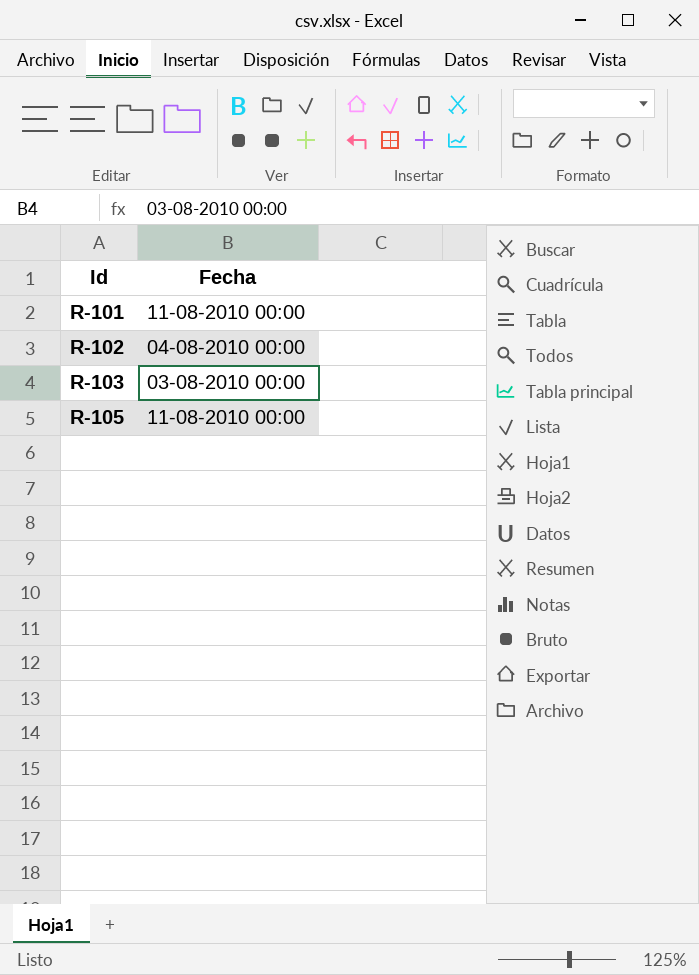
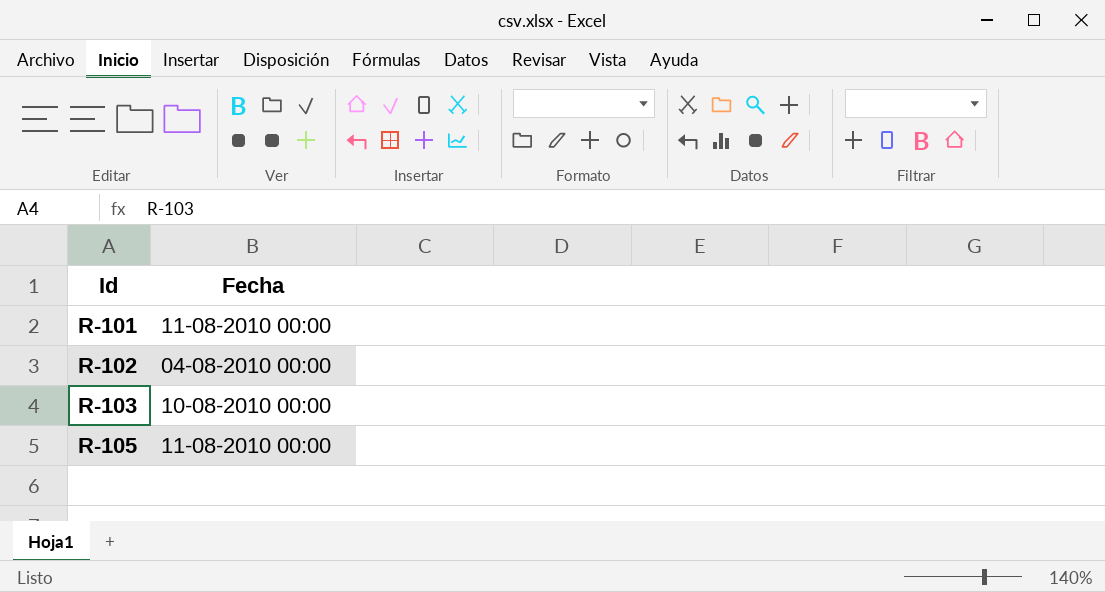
R-103 | Fecha: 03-08-2010 00:00 -> 10-08-2010 00:00

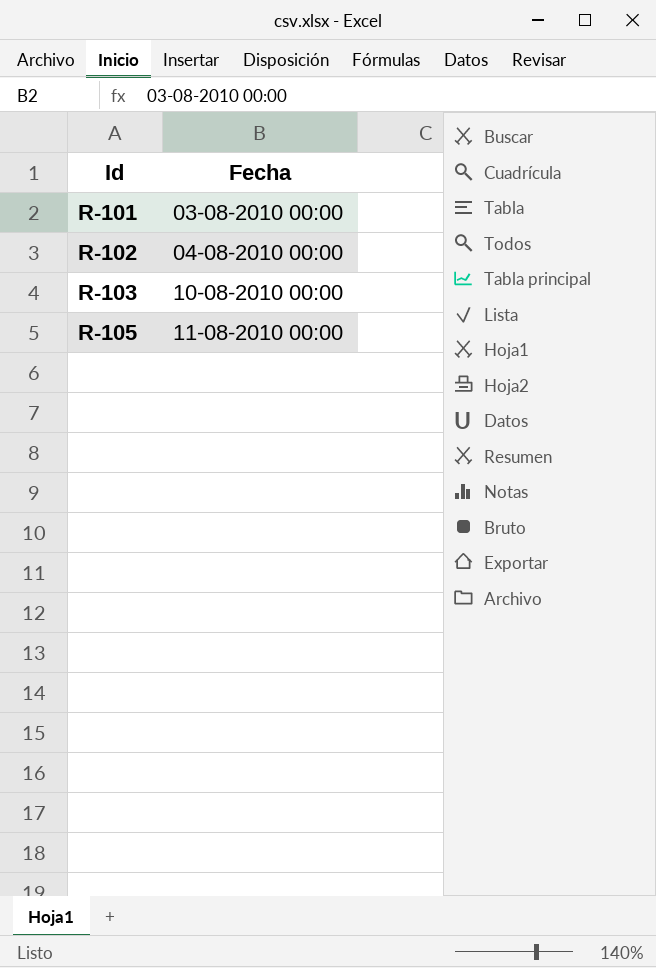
R-101 | Fecha: 11-08-2010 00:00 -> 03-08-2010 00:00

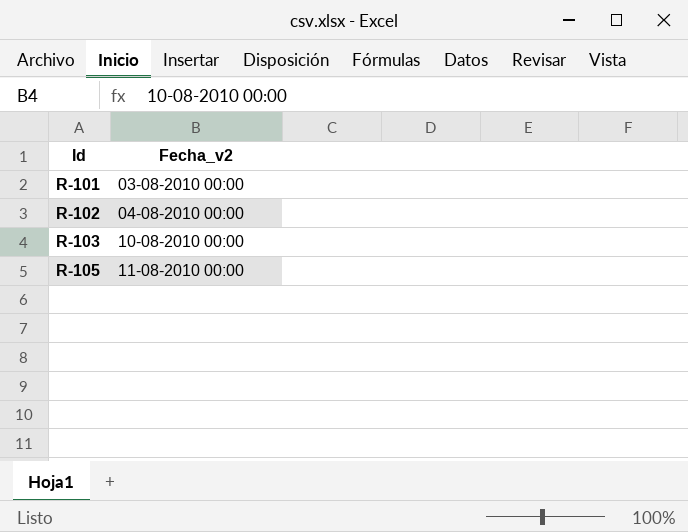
column name: Fecha -> Fecha_v2

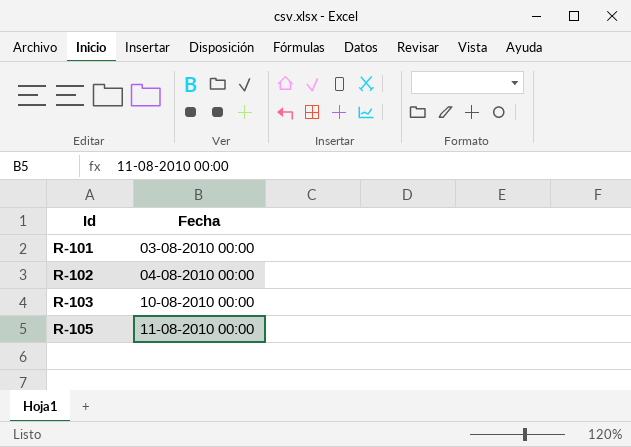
column name: Fecha_v2 -> Fecha

